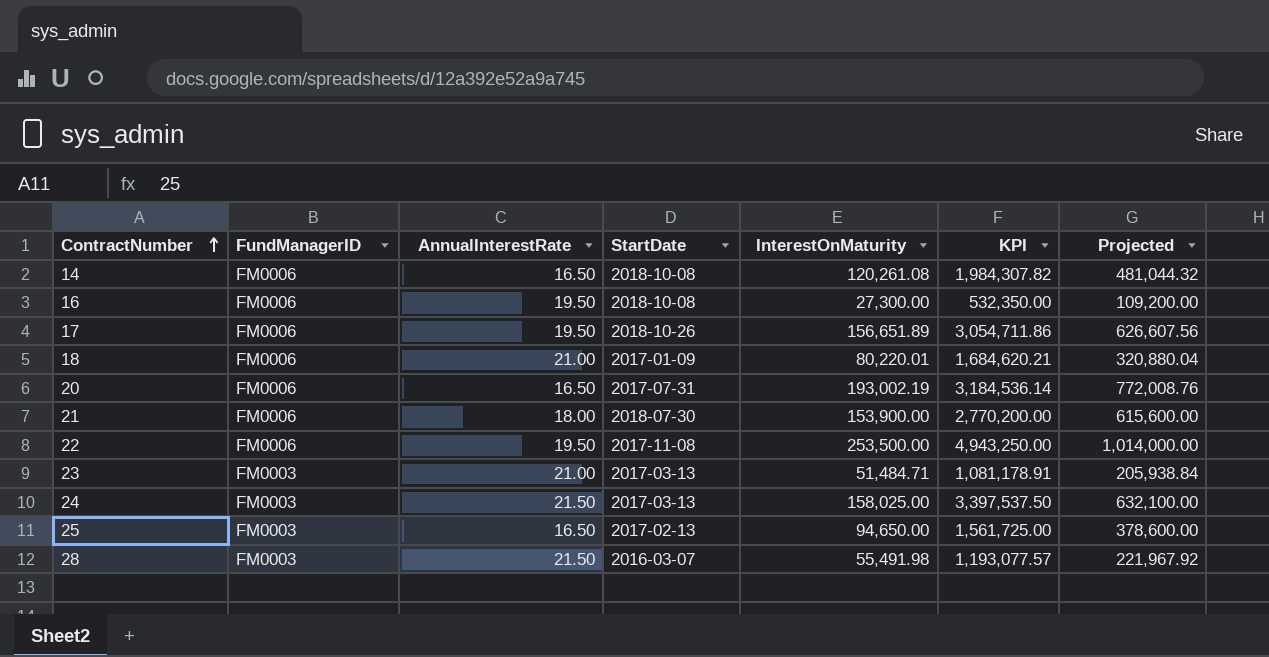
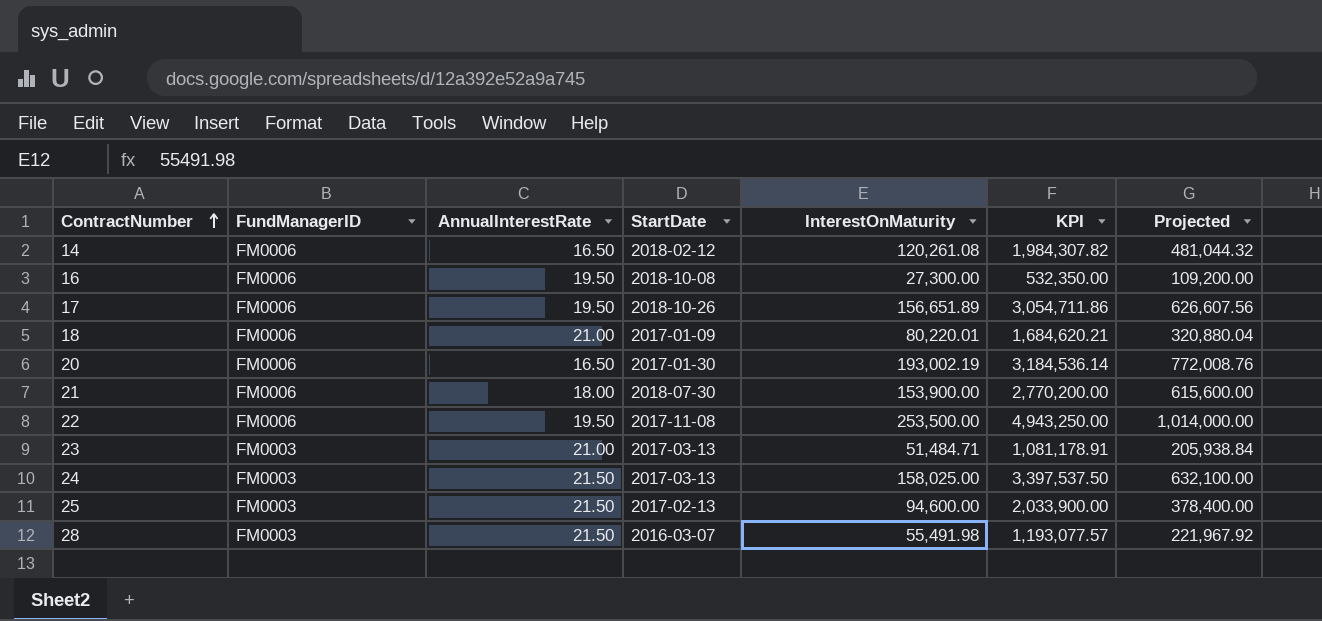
14 | StartDate: 2018-10-08 -> 2018-02-12
20 | StartDate: 2017-07-31 -> 2017-01-30
25 | AnnualInterestRate: 16.50 -> 21.50
25 | InterestOnMaturity: 94,650.00 -> 94,600.00
25 | KPI: 1,561,725.00 -> 2,033,900.00
25 | Projected: 378,600.00 -> 378,400.00

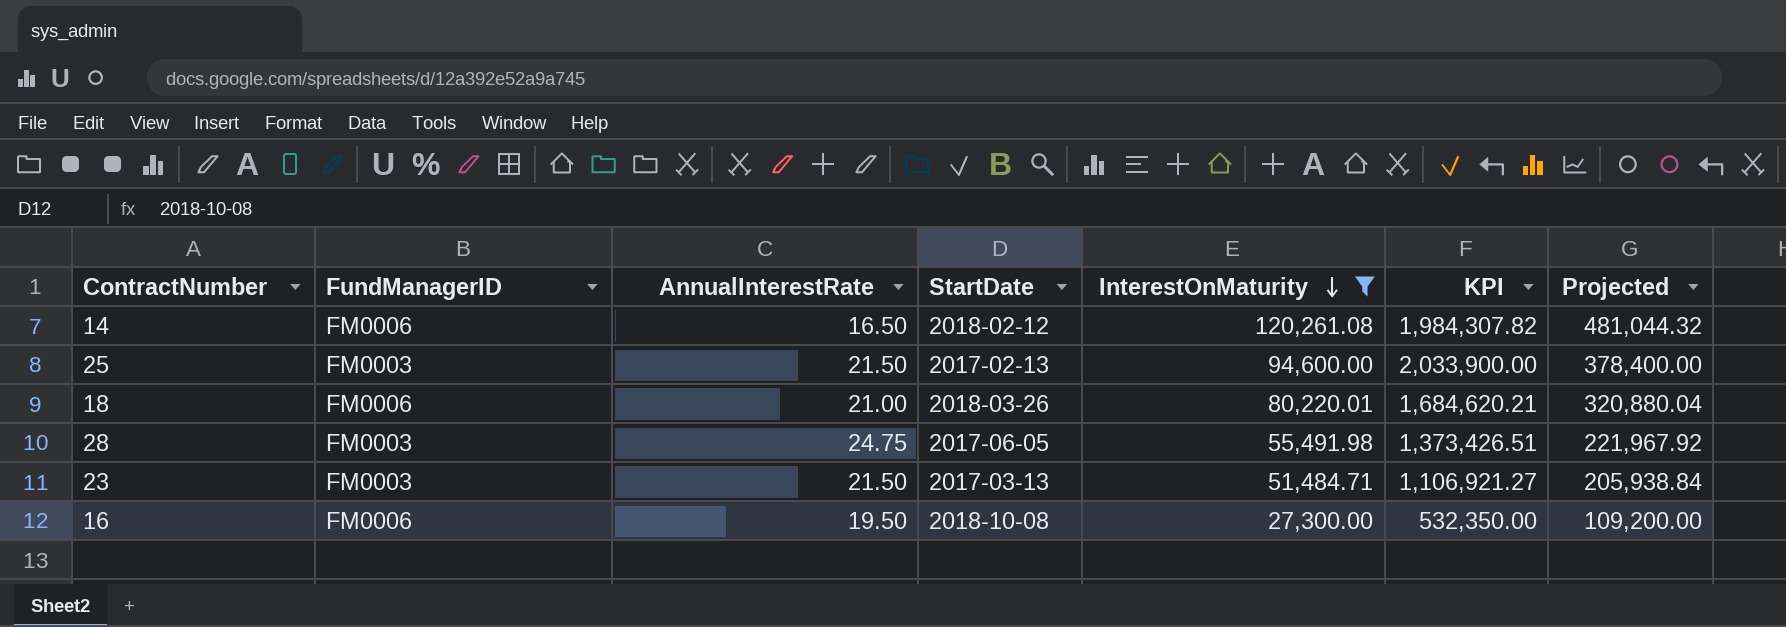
filter: none -> InterestOnMaturity <= 120,261.08
row order: ContractNumber ascending -> InterestOnMaturity descending
18 | StartDate: 2017-01-09 -> 2018-03-26
28 | AnnualInterestRate: 21.50 -> 24.75
28 | StartDate: 2016-03-07 -> 2017-06-05
28 | KPI: 1,193,077.57 -> 1,373,426.51
23 | AnnualInterestRate: 21.00 -> 21.50
23 | KPI: 1,081,178.91 -> 1,106,921.27

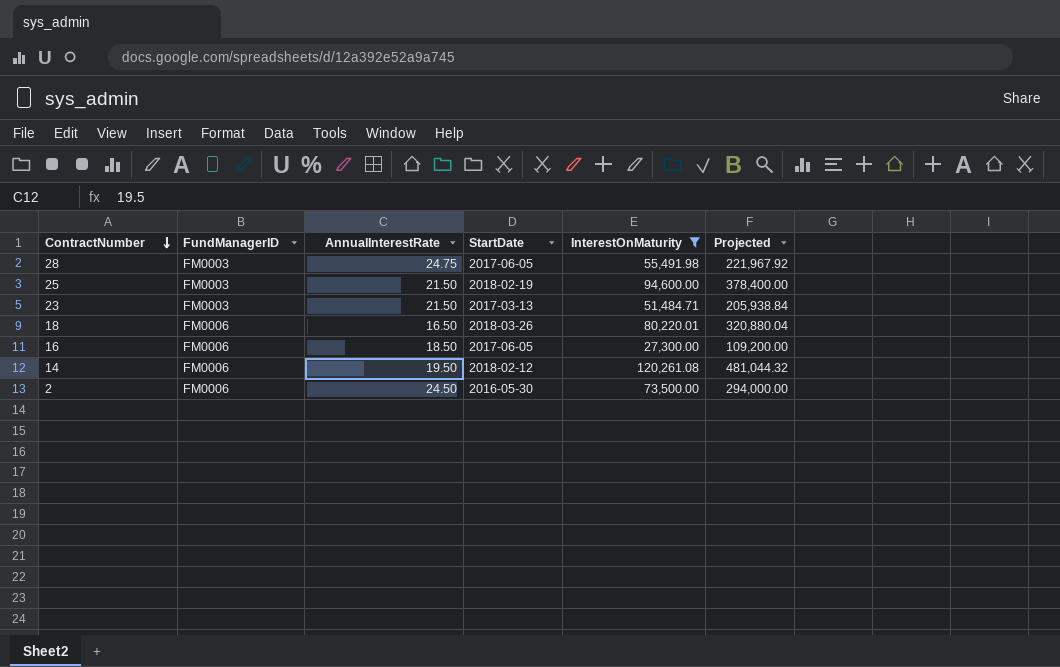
row order: InterestOnMaturity descending -> ContractNumber descending
column KPI | formula: [AnnualInterestRate] * [InterestOnMaturity] -> none
25 | StartDate: 2017-02-13 -> 2018-02-19
18 | AnnualInterestRate: 21.00 -> 16.50
16 | AnnualInterestRate: 19.50 -> 18.50
16 | StartDate: 2018-10-08 -> 2017-06-05
14 | AnnualInterestRate: 16.50 -> 19.50
row 2: none -> FM0006 | 24.50 | 2016-05-30 | 73,500.00 | 294,000.00

